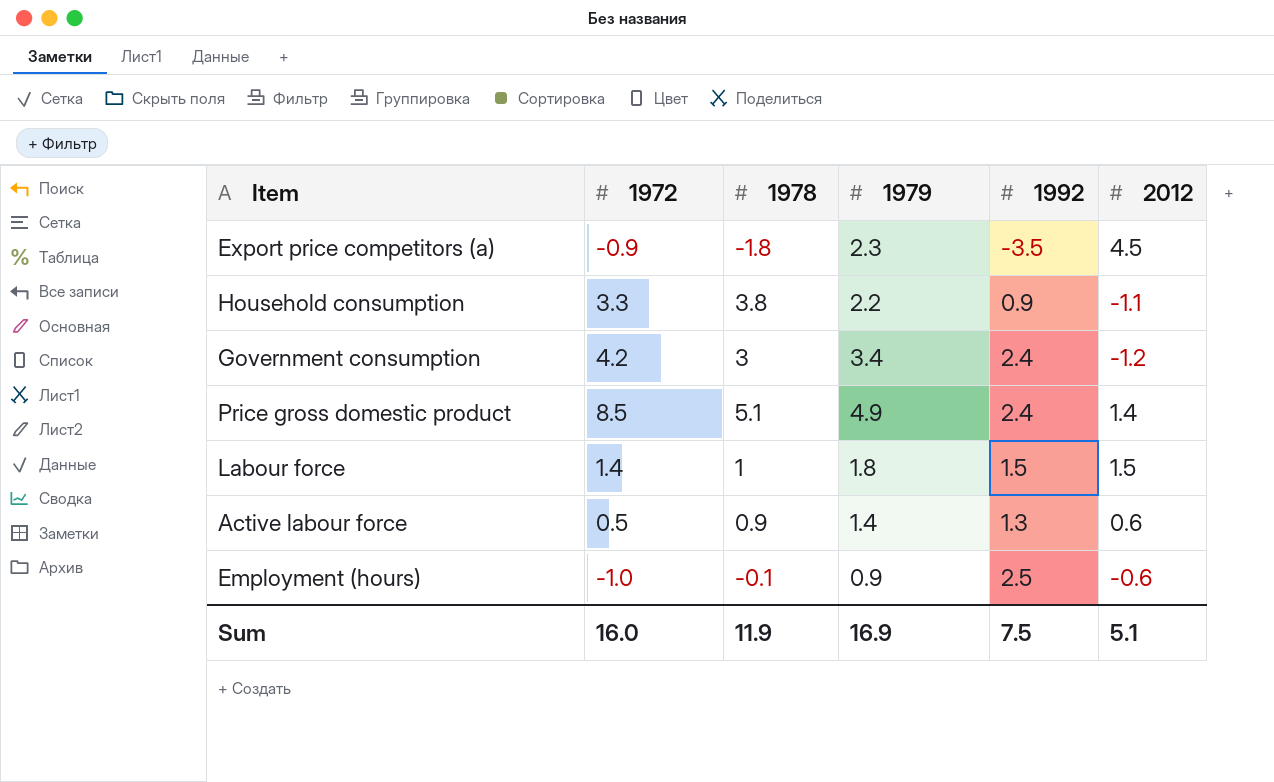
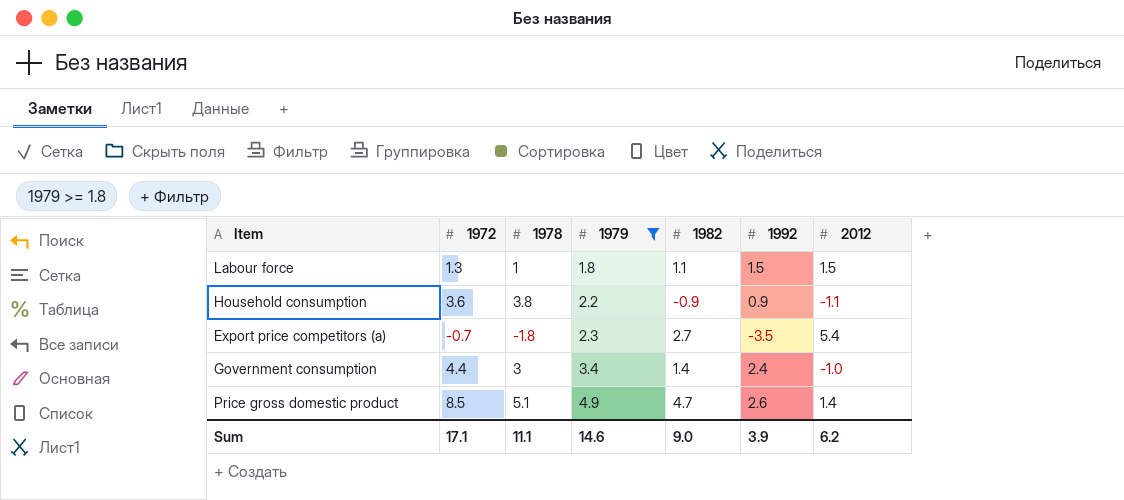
filter: none -> 1979 >= 1.8
row order: none -> 1979 ascending
column 1982 | position: none -> 5
Labour force | 1972: 1.4 -> 1.3
Household consumption | 1972: 3.3 -> 3.6
Export price competitors (a) | 1972: -0.9 -> -0.7
Export price competitors (a) | 2012: 4.5 -> 5.4
Government consumption | 1972: 4.2 -> 4.4
Government consumption | 2012: -1.2 -> -1.0
Price gross domestic product | 1992: 2.4 -> 2.6
Sum | 1972: 16.0 -> 17.1
Sum | 1978: 11.9 -> 11.1
Sum | 1979: 16.9 -> 14.6
Sum | 1992: 7.5 -> 3.9
Sum | 2012: 5.1 -> 6.2

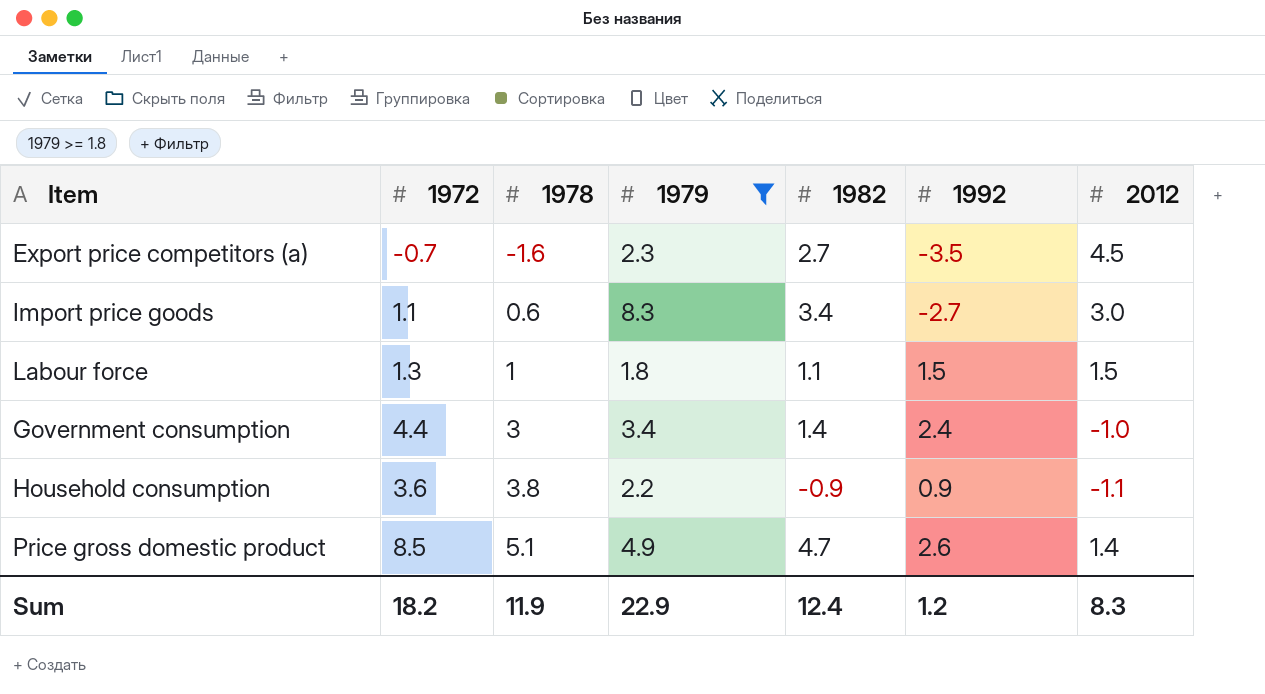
row order: 1979 ascending -> 1978 ascending
Export price competitors (a) | 1978: -1.8 -> -1.6
Export price competitors (a) | 2012: 5.4 -> 4.5
row Import price goods: none -> 1.1 | 0.6 | 8.3 | 3.4 | -2.7 | 3.0
Sum | 1972: 17.1 -> 18.2
Sum | 1978: 11.1 -> 11.9
Sum | 1979: 14.6 -> 22.9
Sum | 1982: 9.0 -> 12.4
Sum | 1992: 3.9 -> 1.2
Sum | 2012: 6.2 -> 8.3

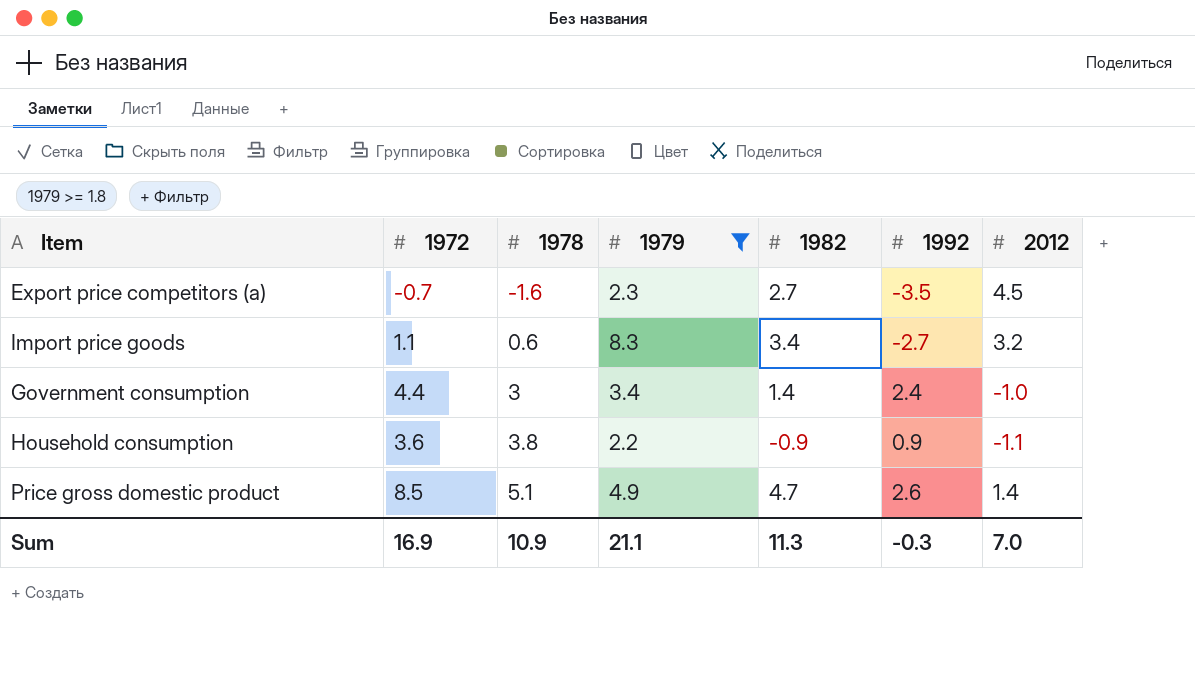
row Labour force: 1.3 | 1 | 1.8 | 1.1 | 1.5 | 1.5 -> none
Import price goods | 2012: 3.0 -> 3.2
Sum | 1972: 18.2 -> 16.9
Sum | 1978: 11.9 -> 10.9
Sum | 1979: 22.9 -> 21.1
Sum | 1982: 12.4 -> 11.3
Sum | 1992: 1.2 -> -0.3
Sum | 2012: 8.3 -> 7.0

